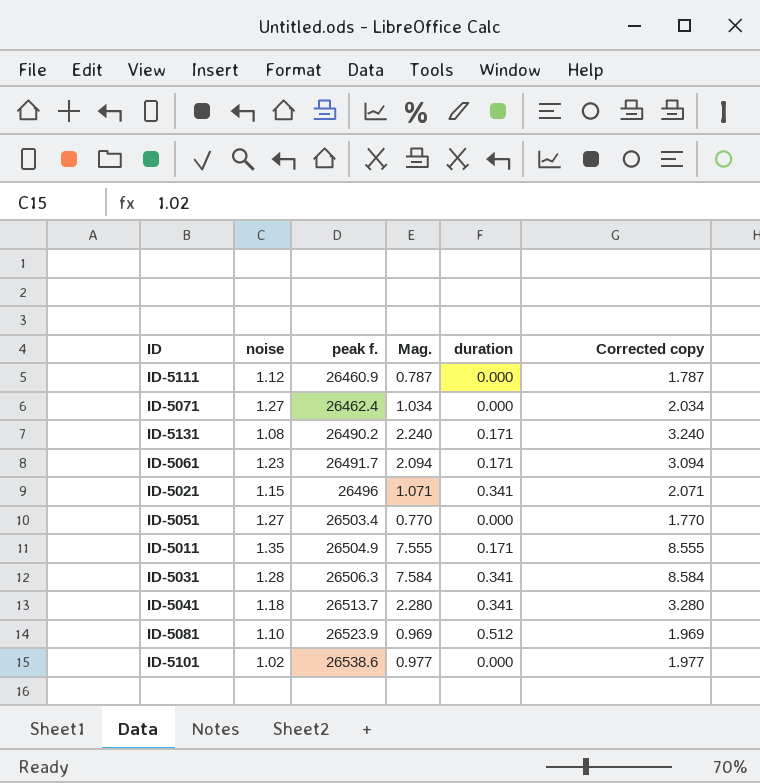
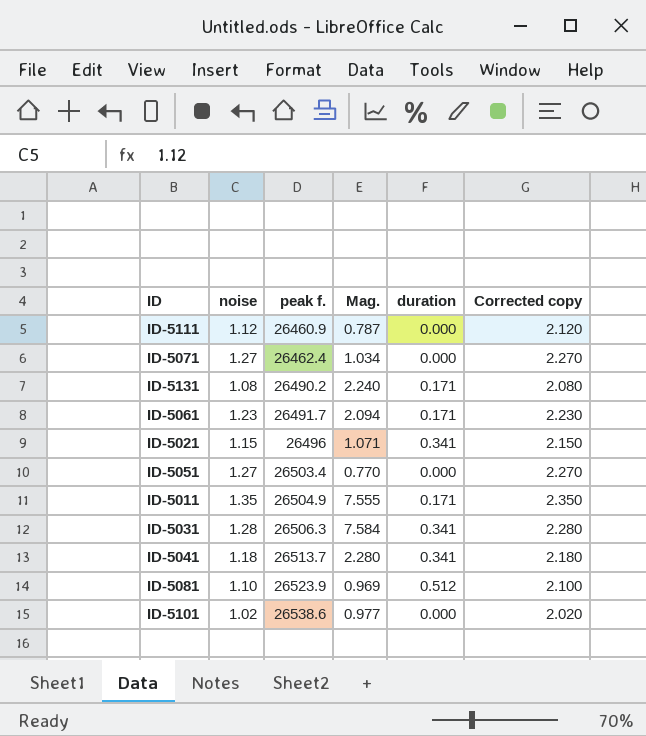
column Corrected copy | formula: [Mag.] + 1 -> [noise] + 1

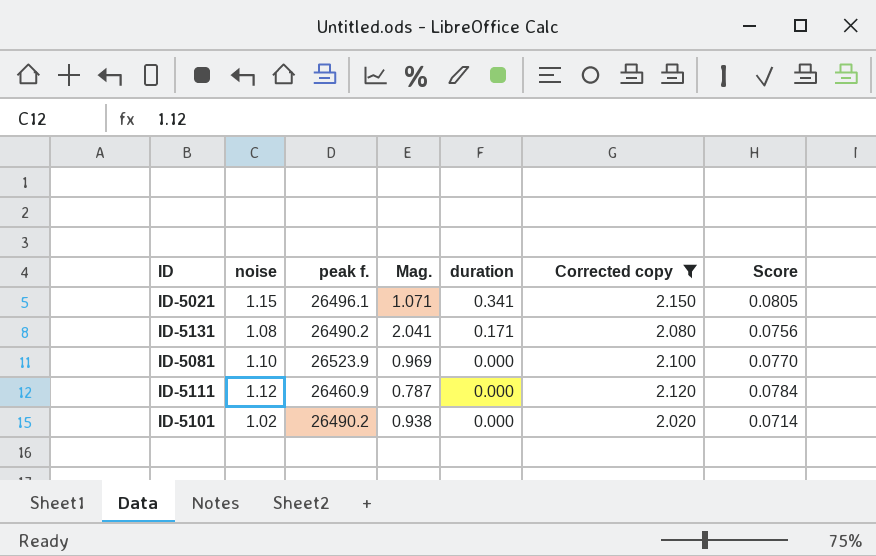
filter: none -> Corrected copy <= 2.150
row order: peak f. ascending -> duration descending
column Score | formula: none -> [noise] * 0.07
ID-5021 | peak f.: 26496 -> 26496.1
ID-5131 | Mag.: 2.240 -> 2.041
ID-5081 | duration: 0.512 -> 0.000
ID-5101 | peak f.: 26538.6 -> 26490.2
ID-5101 | Mag.: 0.977 -> 0.938

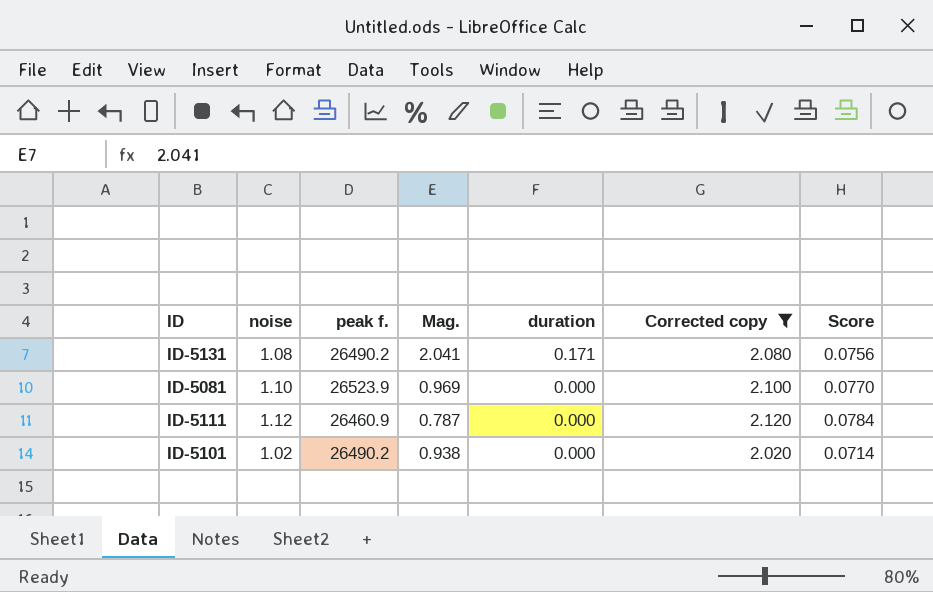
row ID-5021: 1.15 | 26496.1 | 1.071 | 0.341 | 2.150 | 0.0805 -> none

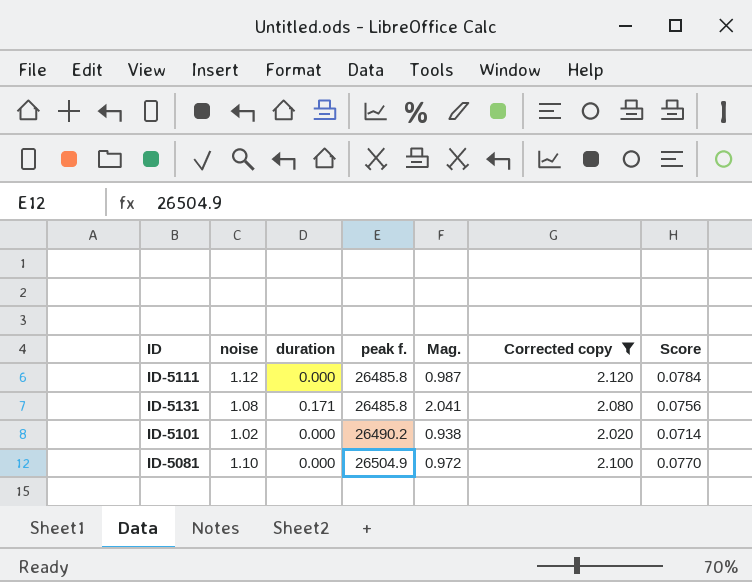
row order: duration descending -> peak f. ascending
column duration | position: 5 -> 3
ID-5111 | peak f.: 26460.9 -> 26485.8
ID-5111 | Mag.: 0.787 -> 0.987
ID-5131 | peak f.: 26490.2 -> 26485.8
ID-5081 | peak f.: 26523.9 -> 26504.9
ID-5081 | Mag.: 0.969 -> 0.972

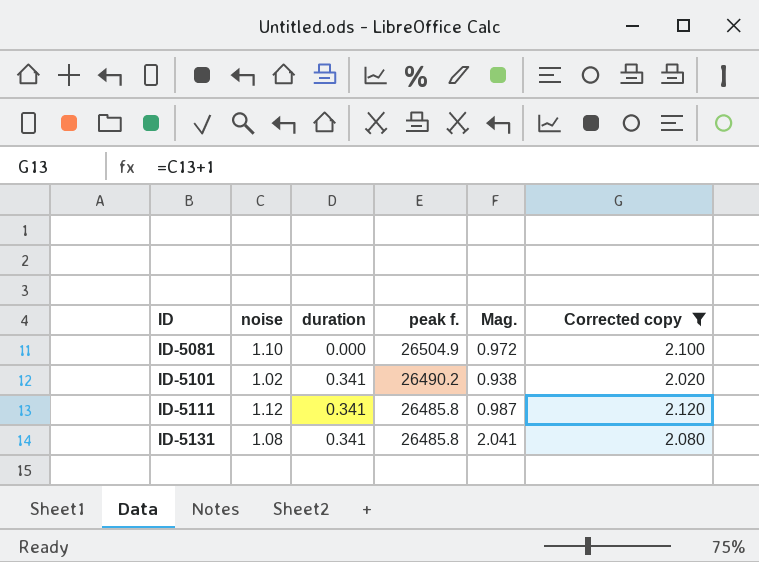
row order: peak f. ascending -> ID ascending
column Score | formula: [noise] * 0.07 -> none
ID-5101 | duration: 0.000 -> 0.341
ID-5111 | duration: 0.000 -> 0.341
ID-5131 | duration: 0.171 -> 0.341

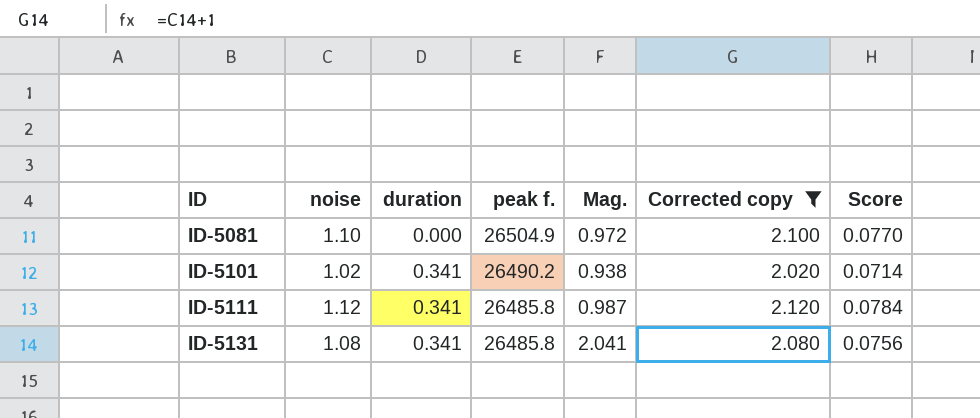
column Score | formula: none -> [noise] * 0.07

